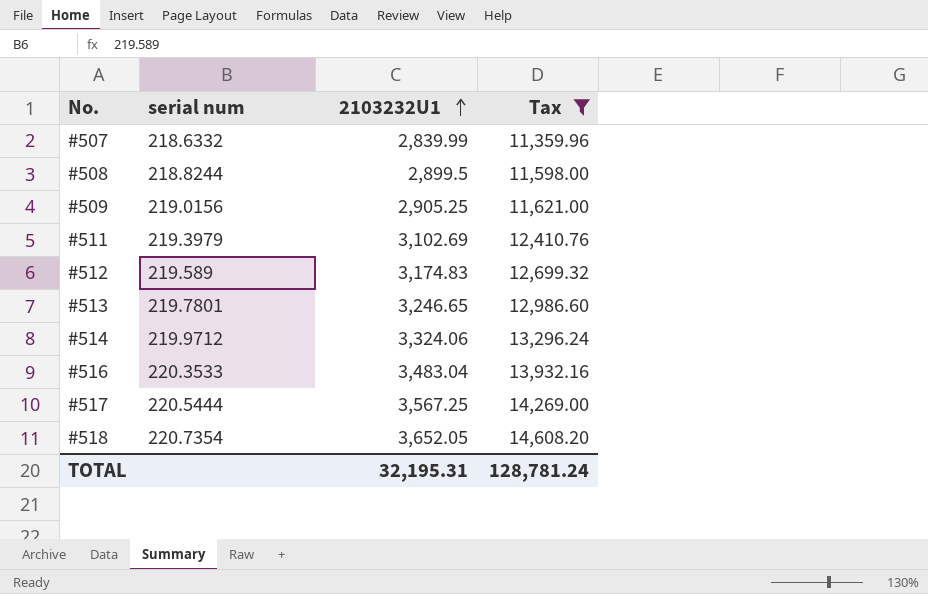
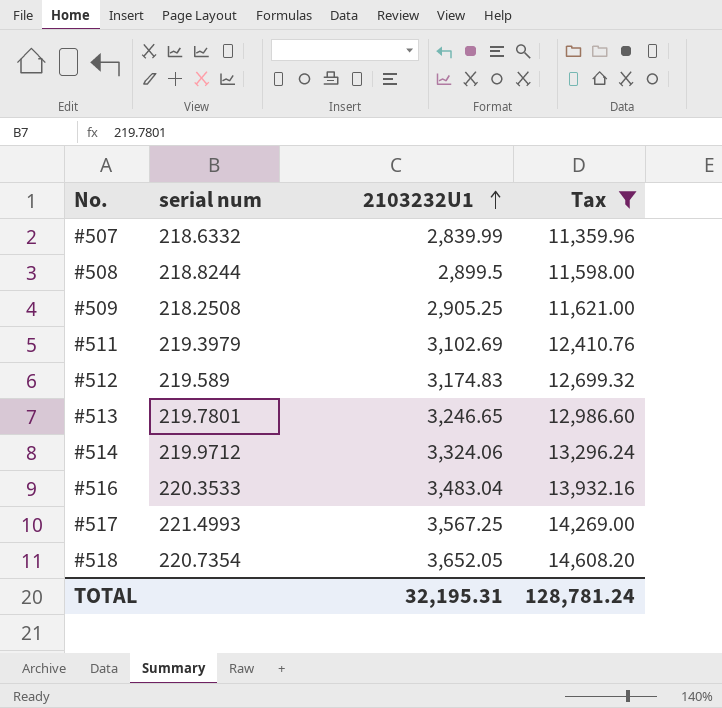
#509 | serial num: 219.0156 -> 218.2508
#517 | serial num: 220.5444 -> 221.4993

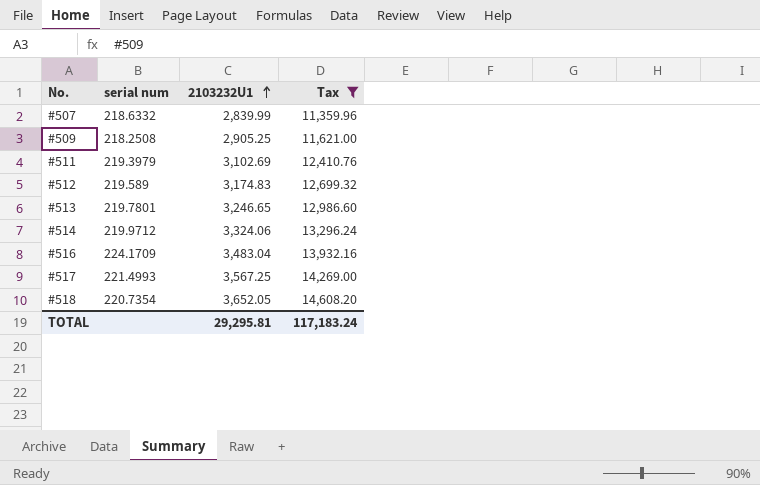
row #508: 218.8244 | 2,899.5 | 11,598.00 -> none
#516 | serial num: 220.3533 -> 224.1709
TOTAL | 2103232U1: 32,195.31 -> 29,295.81
TOTAL | Tax: 128,781.24 -> 117,183.24

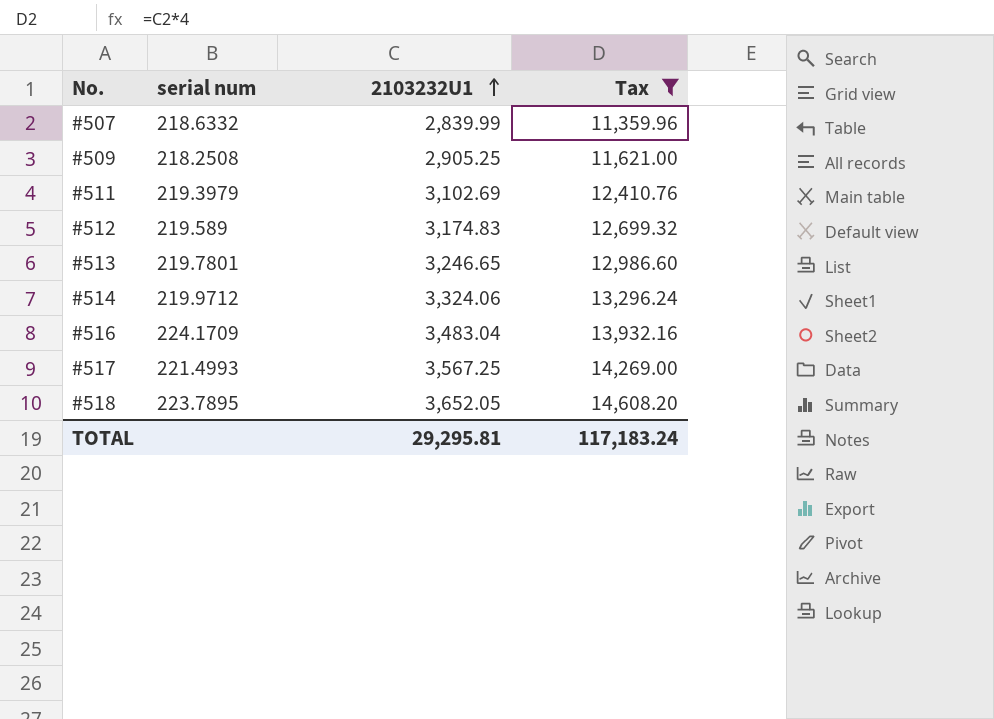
#518 | serial num: 220.7354 -> 223.7895

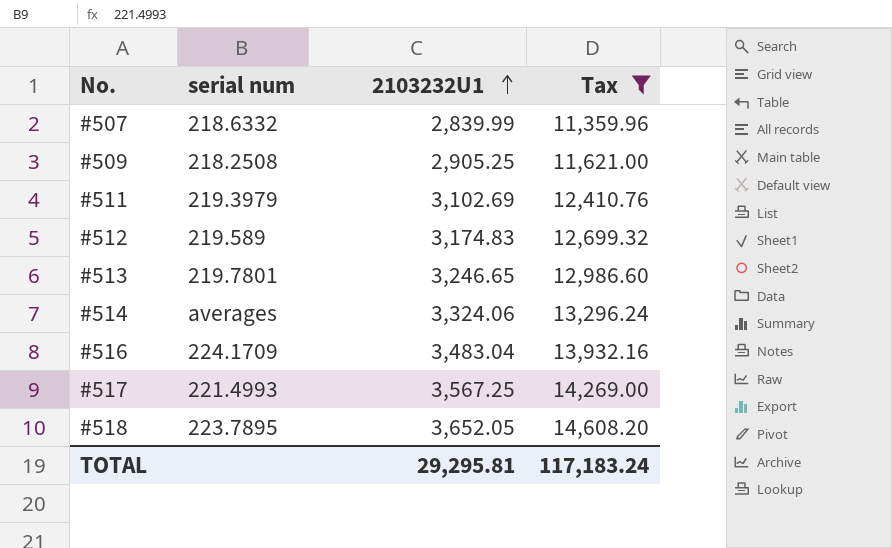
#514 | serial num: 219.9712 -> averages

